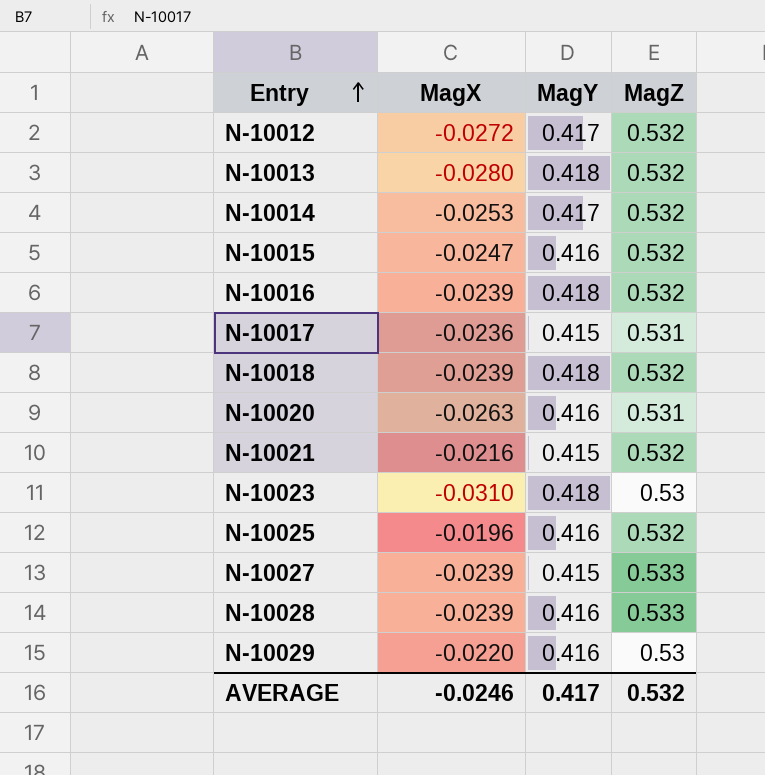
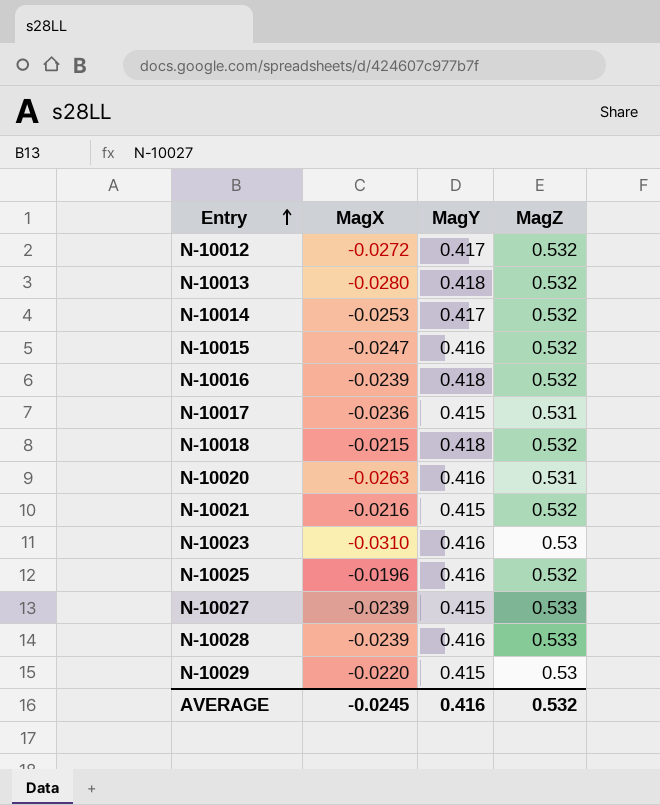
N-10018 | MagX: -0.0239 -> -0.0215
N-10023 | MagY: 0.418 -> 0.416
N-10029 | MagY: 0.416 -> 0.415
AVERAGE | MagX: -0.0246 -> -0.0245
AVERAGE | MagY: 0.417 -> 0.416

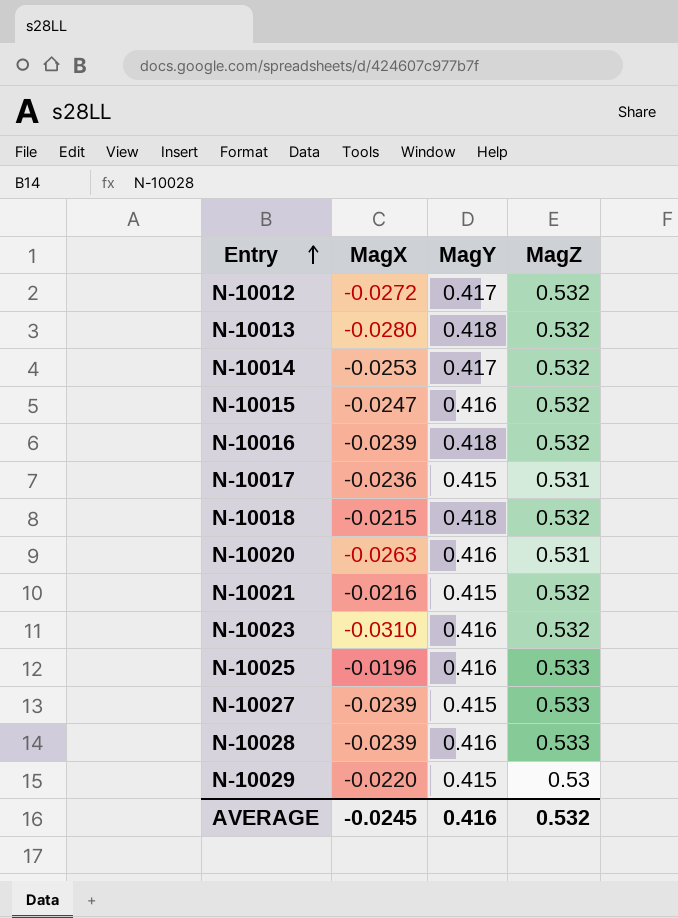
N-10023 | MagZ: 0.53 -> 0.532
N-10025 | MagZ: 0.532 -> 0.533

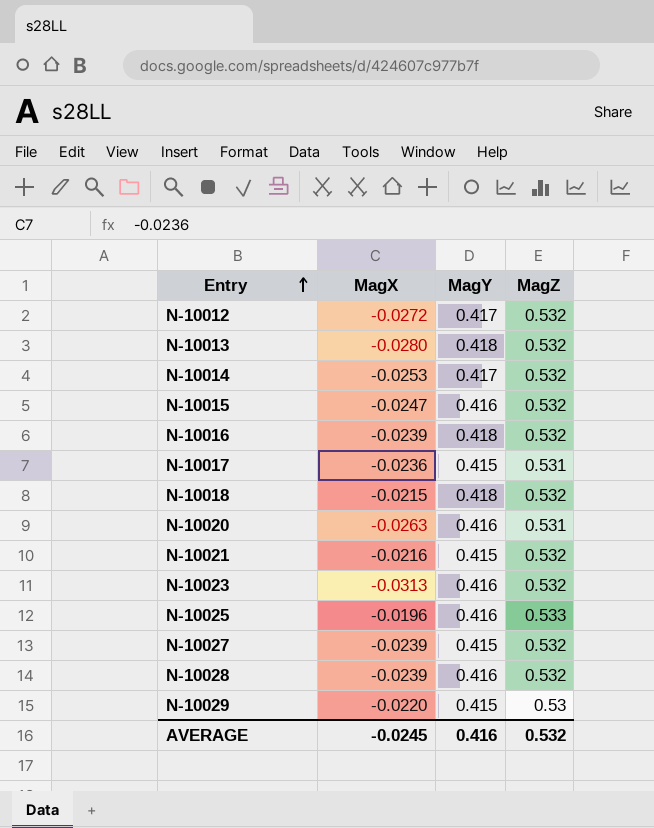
N-10023 | MagX: -0.0310 -> -0.0313
N-10027 | MagZ: 0.533 -> 0.532
N-10028 | MagZ: 0.533 -> 0.532

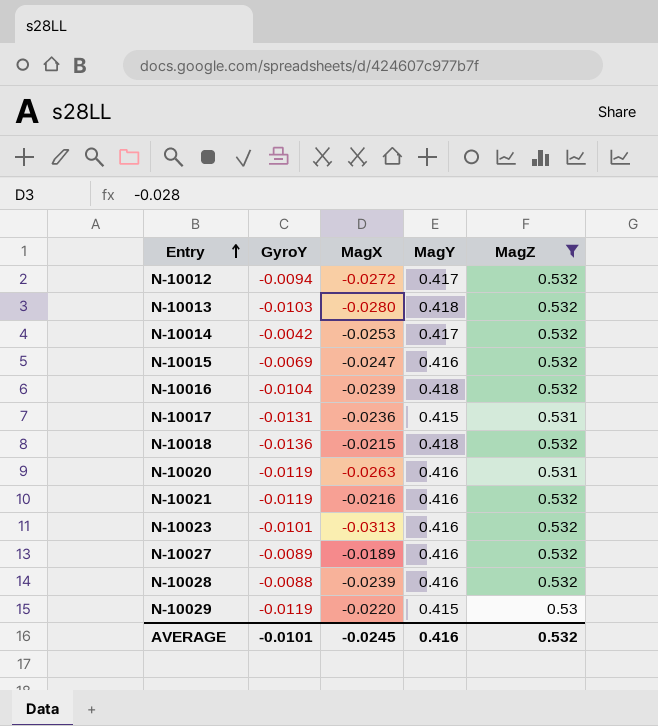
filter: none -> MagZ != 0.533
column GyroY | position: none -> 2
N-10021 | MagY: 0.415 -> 0.416
N-10027 | MagX: -0.0239 -> -0.0189
N-10027 | MagY: 0.415 -> 0.416

